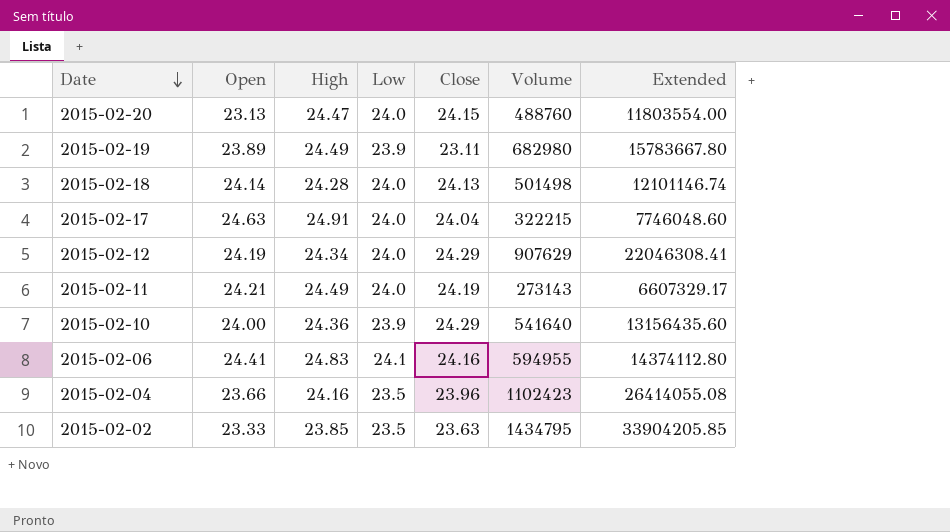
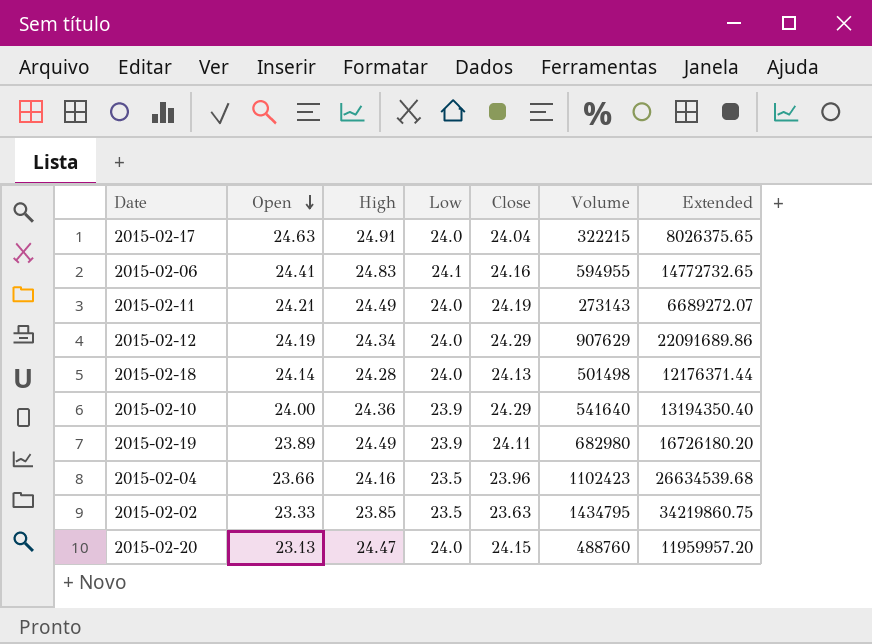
row order: Date descending -> Open descending
column Extended | formula: [Close] * [Volume] -> [High] * [Volume]
2015-02-19 | Close: 23.11 -> 24.11

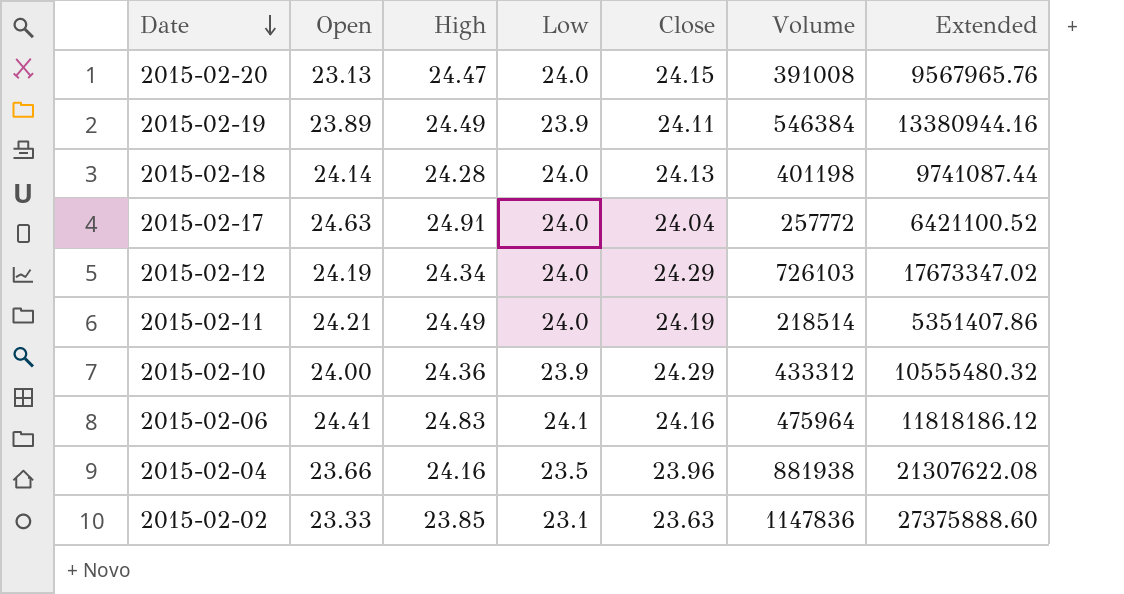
row order: Open descending -> Date descending
2015-02-20 | Volume: 488760 -> 391008
2015-02-20 | Extended: 11959957.20 -> 9567965.76
2015-02-19 | Volume: 682980 -> 546384
2015-02-19 | Extended: 16726180.20 -> 13380944.16
2015-02-18 | Volume: 501498 -> 401198
2015-02-18 | Extended: 12176371.44 -> 9741087.44
2015-02-17 | Volume: 322215 -> 257772
2015-02-17 | Extended: 8026375.65 -> 6421100.52
2015-02-12 | Volume: 907629 -> 726103
2015-02-12 | Extended: 22091689.86 -> 17673347.02
2015-02-11 | Volume: 273143 -> 218514
2015-02-11 | Extended: 6689272.07 -> 5351407.86
2015-02-10 | Volume: 541640 -> 433312
2015-02-10 | Extended: 13194350.40 -> 10555480.32
2015-02-06 | Volume: 594955 -> 475964
2015-02-06 | Extended: 14772732.65 -> 11818186.12
2015-02-04 | Volume: 1102423 -> 881938
2015-02-04 | Extended: 26634539.68 -> 21307622.08
2015-02-02 | Low: 23.5 -> 23.1
2015-02-02 | Volume: 1434795 -> 1147836
2015-02-02 | Extended: 34219860.75 -> 27375888.60

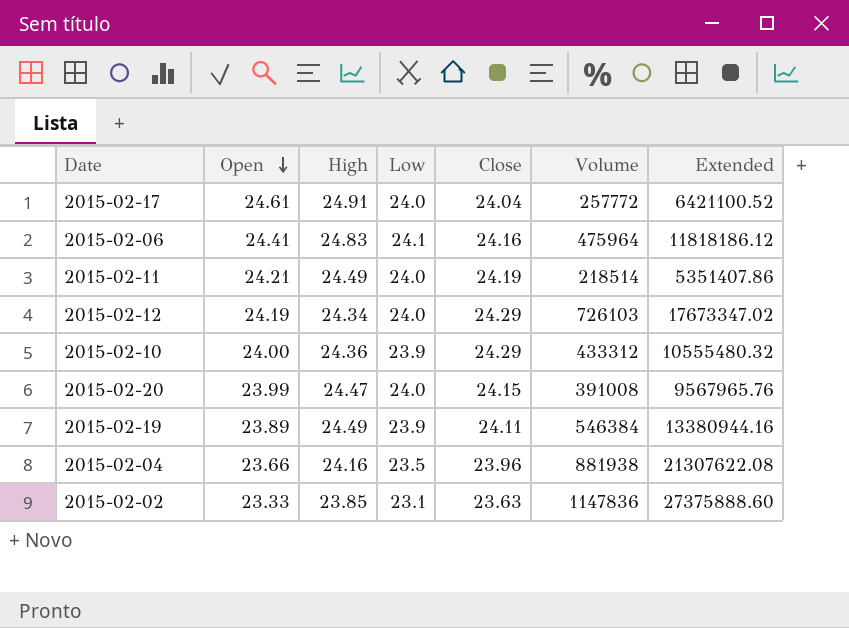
row order: Date descending -> Open descending
row 2015-02-18: 24.14 | 24.28 | 24.0 | 24.13 | 401198 | 9741087.44 -> none
2015-02-17 | Open: 24.63 -> 24.61
2015-02-20 | Open: 23.13 -> 23.99

